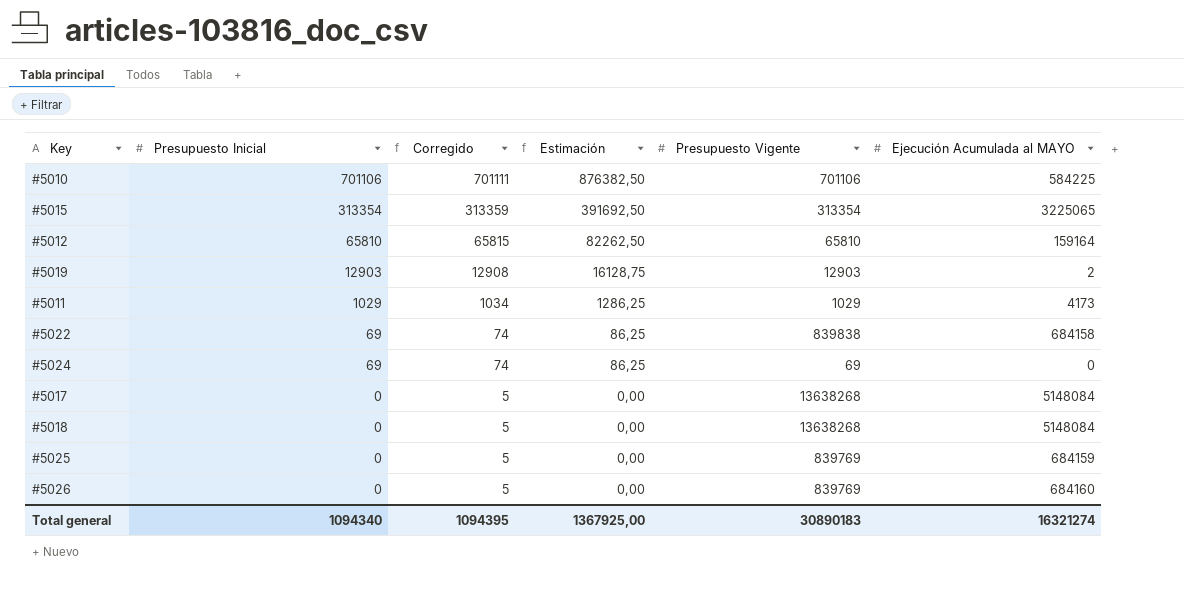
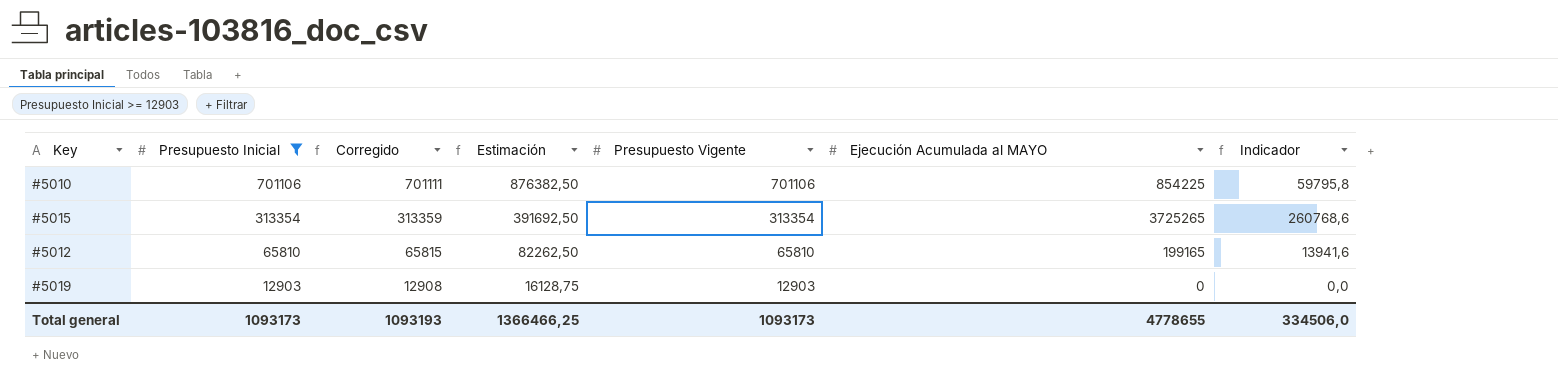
filter: none -> Presupuesto Inicial >= 12903
column Indicador | formula: none -> [Ejecución Acumulada al MAYO] * 0,07
#5010 | Ejecución Acumulada al MAYO: 584225 -> 854225
#5015 | Ejecución Acumulada al MAYO: 3225065 -> 3725265
#5012 | Ejecución Acumulada al MAYO: 159164 -> 199165
#5019 | Ejecución Acumulada al MAYO: 2 -> 0
Total general | Presupuesto Inicial: 1094340 -> 1093173
Total general | Corregido: 1094395 -> 1093193
Total general | Estimación: 1367925,00 -> 1366466,25
Total general | Presupuesto Vigente: 30890183 -> 1093173
Total general | Ejecución Acumulada al MAYO: 16321274 -> 4778655

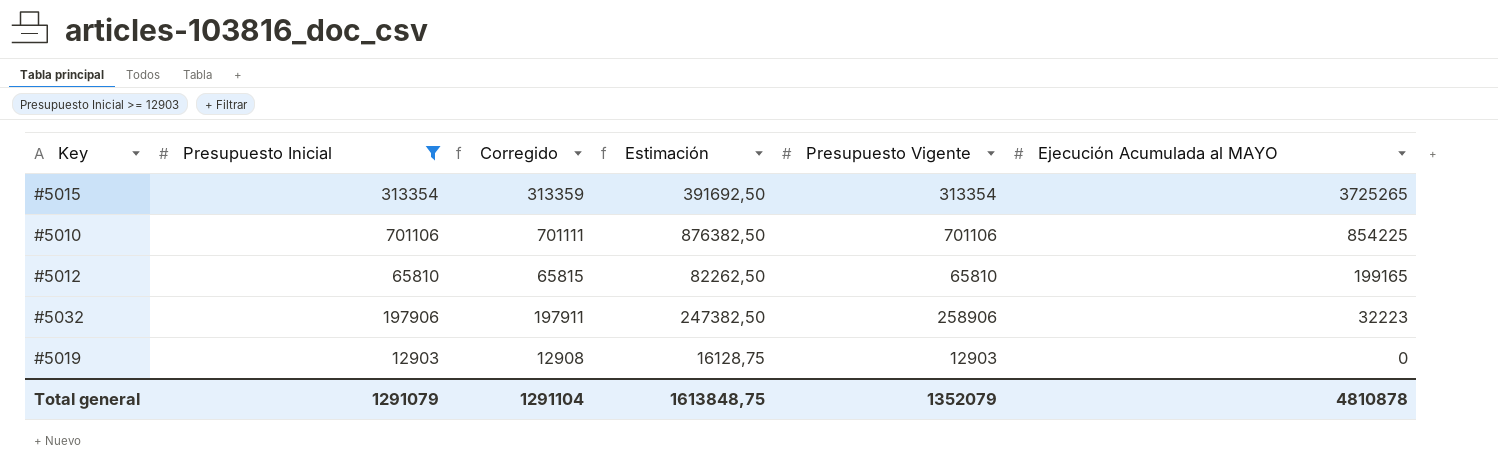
row order: Presupuesto Inicial descending -> Ejecución Acumulada al MAYO descending
column Indicador | formula: [Ejecución Acumulada al MAYO] * 0,07 -> none
row #5032: none -> 197906 | 197911 | 247382,50 | 258906 | 32223
Total general | Presupuesto Inicial: 1093173 -> 1291079
Total general | Corregido: 1093193 -> 1291104
Total general | Estimación: 1366466,25 -> 1613848,75
Total general | Presupuesto Vigente: 1093173 -> 1352079
Total general | Ejecución Acumulada al MAYO: 4778655 -> 4810878

